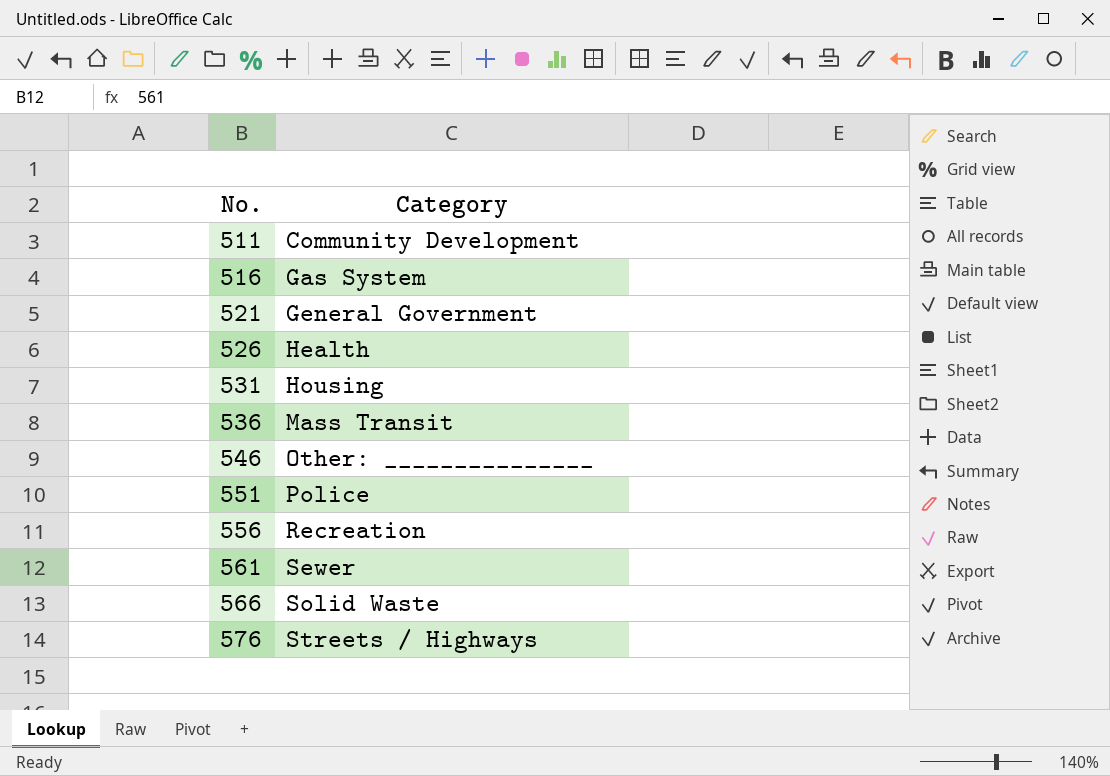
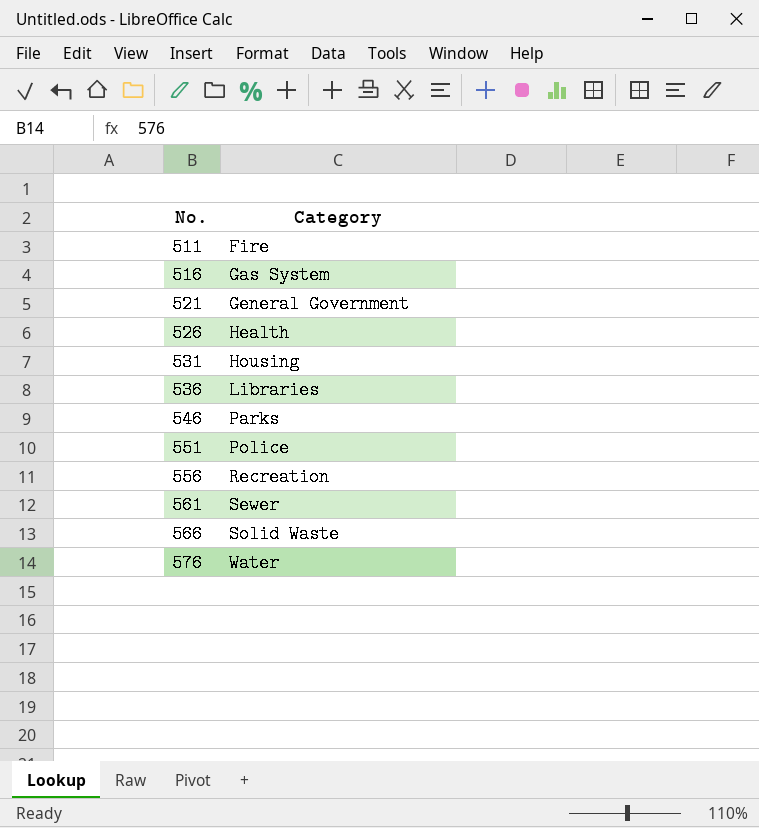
511 | Category: Community Development -> Fire
536 | Category: Mass Transit -> Libraries
546 | Category: Other: _______________ -> Parks
576 | Category: Streets / Highways -> Water

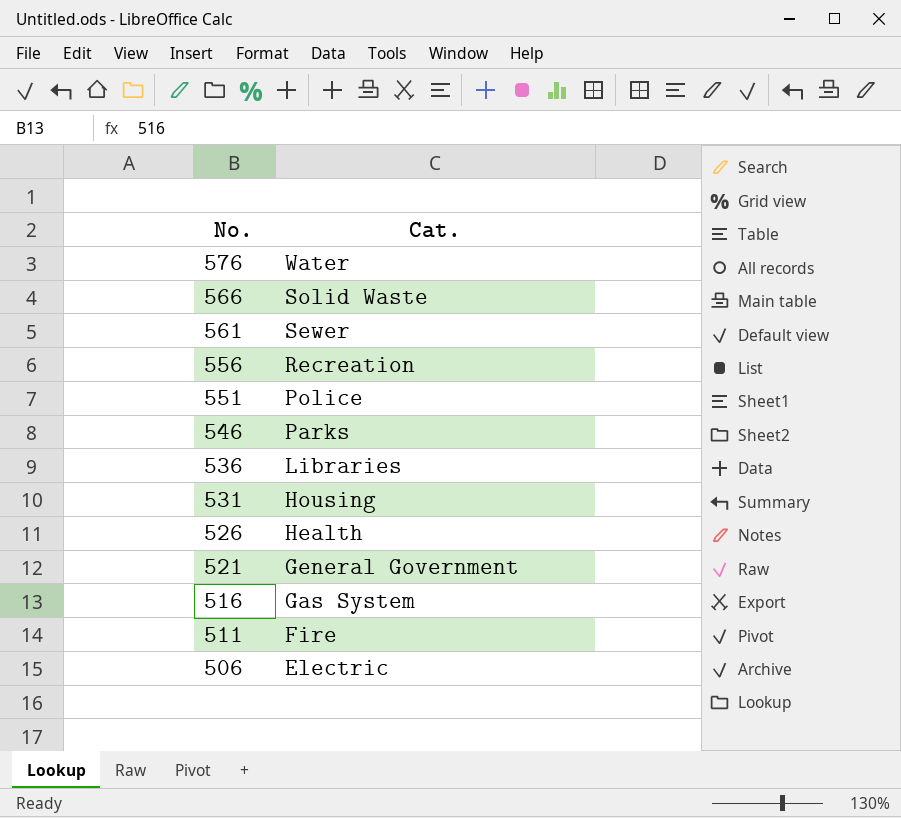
row order: No. ascending -> No. descending
column name: Category -> Cat.
row 506: none -> Electric

